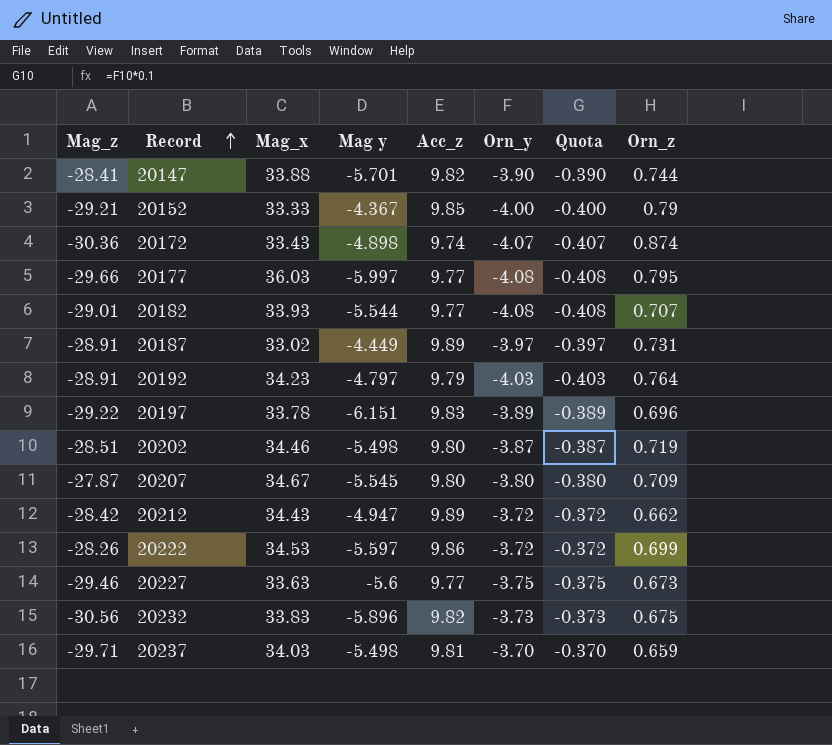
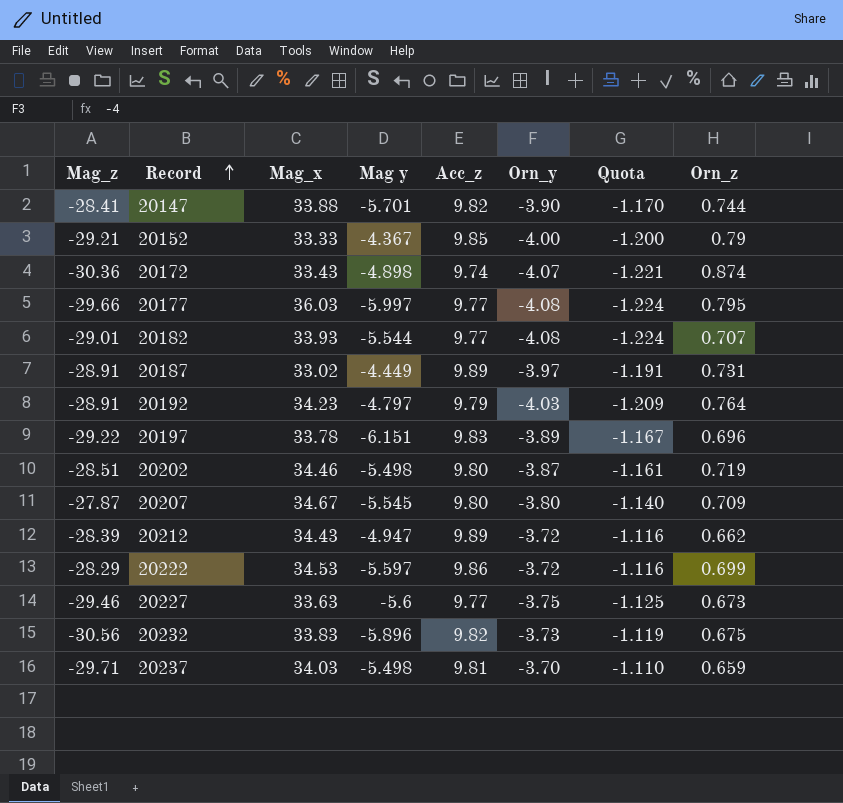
column Quota | formula: [Orn_y] * 0.1 -> [Orn_y] * 0.3
20212 | Mag_z: -28.42 -> -28.39
20222 | Mag_z: -28.26 -> -28.29

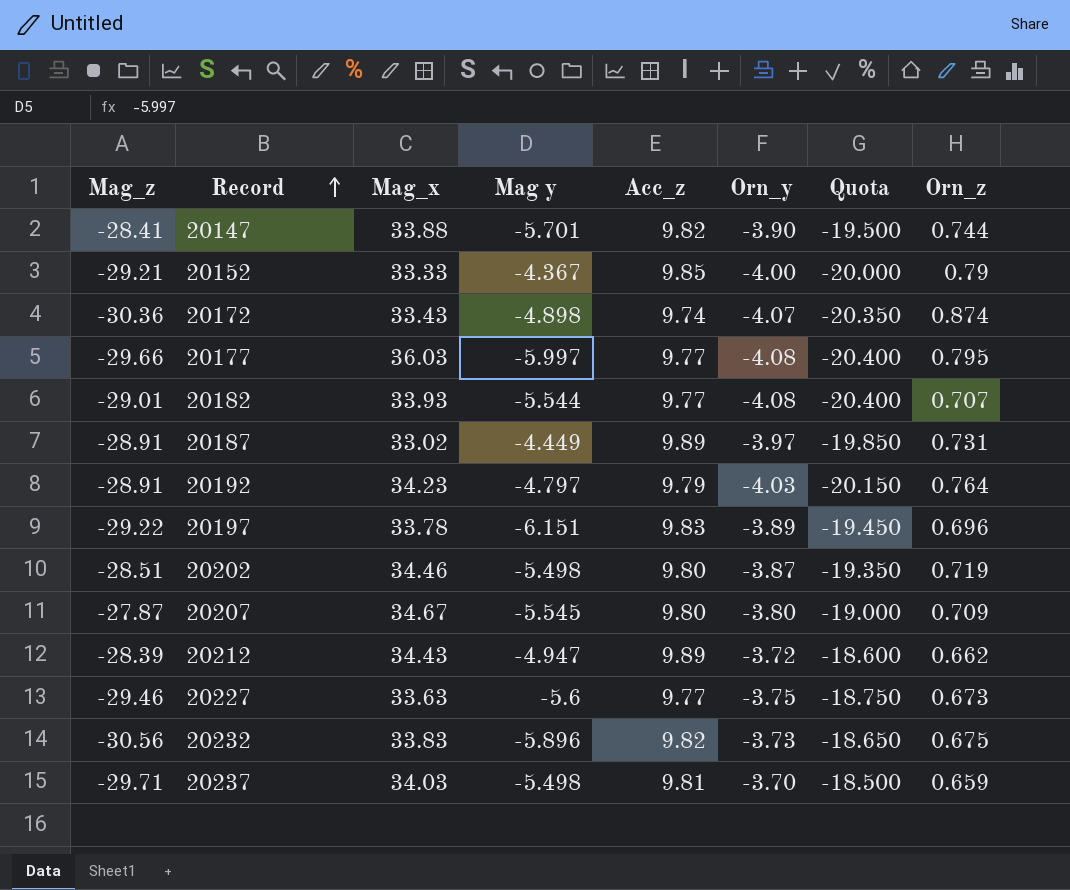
column Quota | formula: [Orn_y] * 0.3 -> [Orn_y] * 5
row 20222: -28.29 | 34.53 | -5.597 | 9.86 | -3.72 | -1.116 | 0.699 -> none

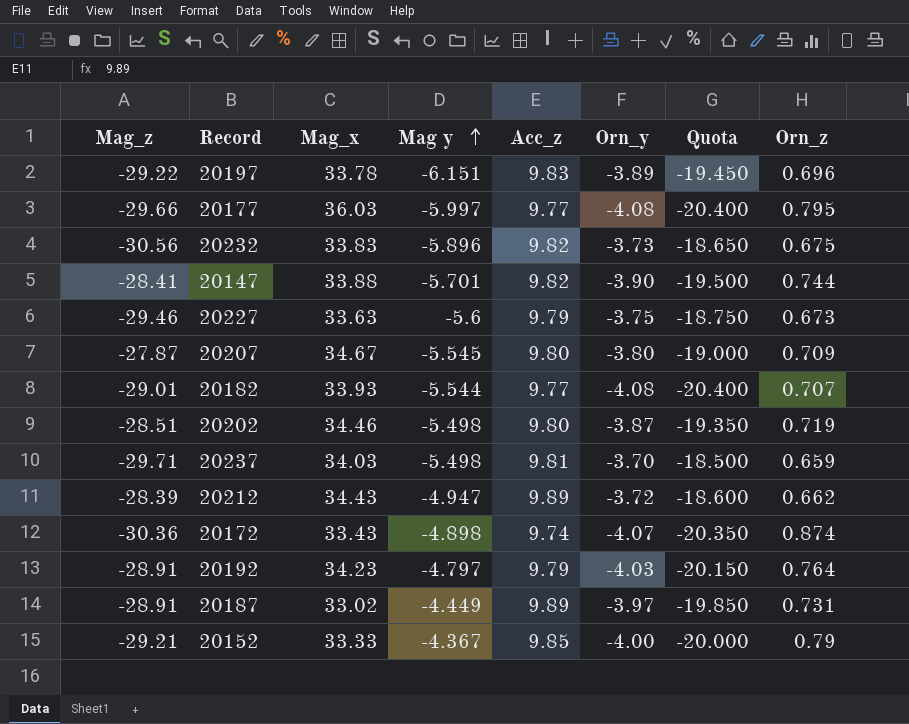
row order: Record ascending -> Mag y ascending
20227 | Acc_z: 9.77 -> 9.79

